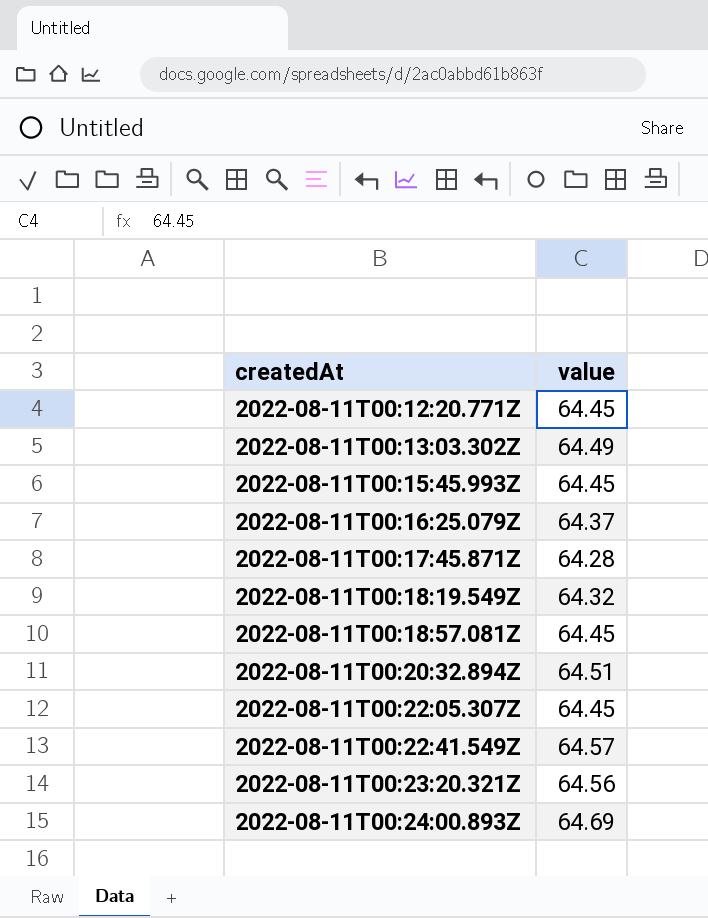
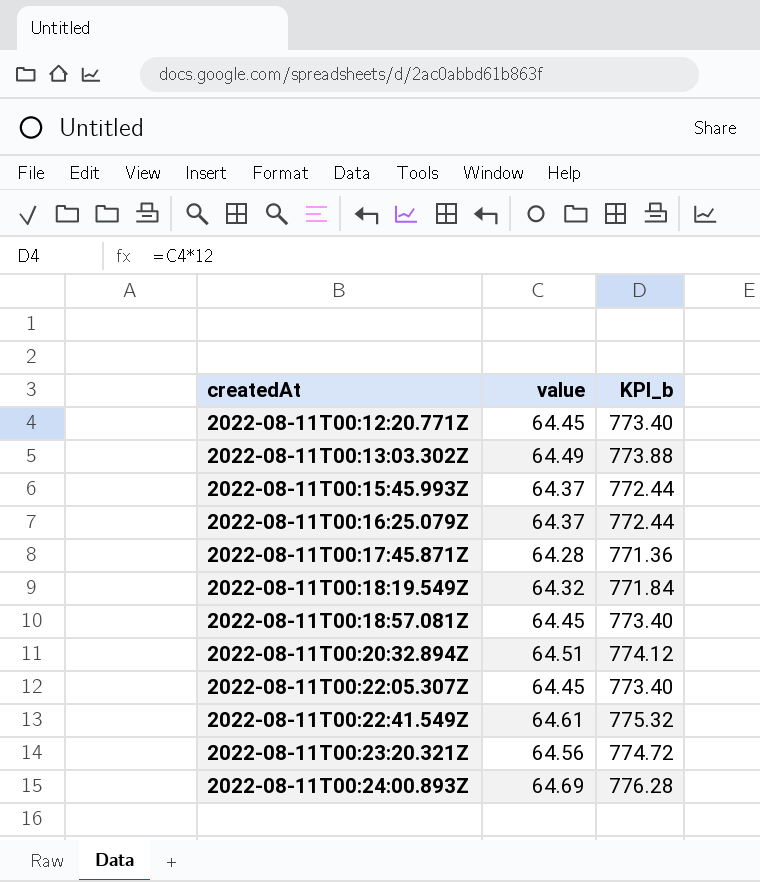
column KPI_b | formula: none -> [value] * 12
2022-08-11T00:15:45.993Z | value: 64.45 -> 64.37
2022-08-11T00:22:41.549Z | value: 64.57 -> 64.61

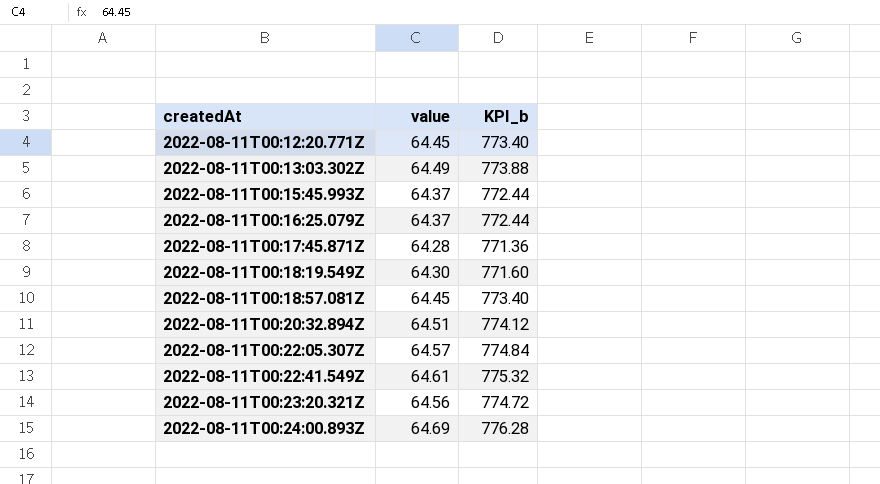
2022-08-11T00:18:19.549Z | value: 64.32 -> 64.30
2022-08-11T00:18:19.549Z | KPI_b: 771.84 -> 771.60
2022-08-11T00:22:05.307Z | value: 64.45 -> 64.57
2022-08-11T00:22:05.307Z | KPI_b: 773.40 -> 774.84

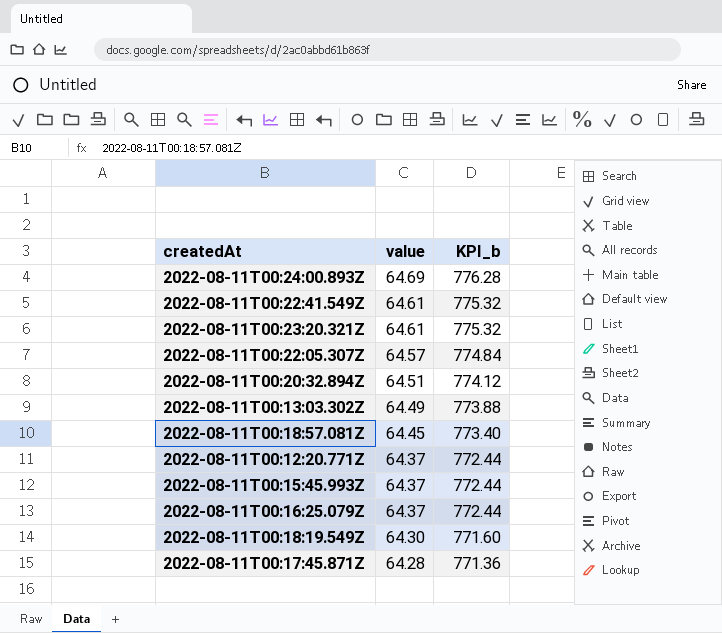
row order: createdAt ascending -> value descending
2022-08-11T00:23:20.321Z | value: 64.56 -> 64.61
2022-08-11T00:23:20.321Z | KPI_b: 774.72 -> 775.32
2022-08-11T00:12:20.771Z | value: 64.45 -> 64.37
2022-08-11T00:12:20.771Z | KPI_b: 773.40 -> 772.44

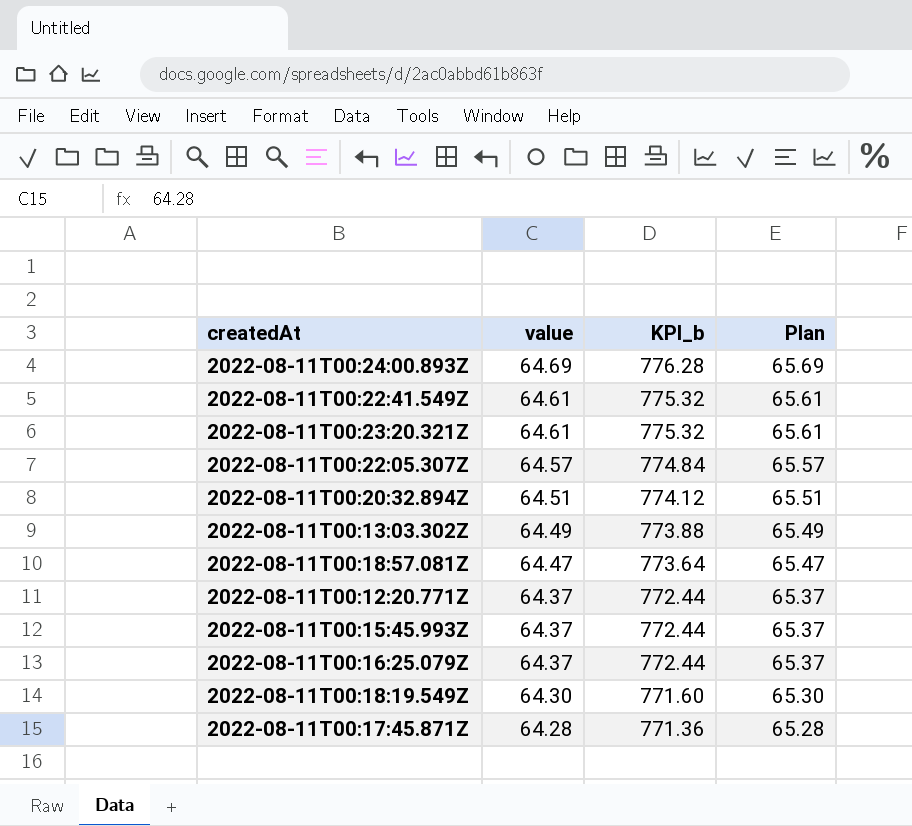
column Plan | formula: none -> [value] + 1
2022-08-11T00:18:57.081Z | value: 64.45 -> 64.47
2022-08-11T00:18:57.081Z | KPI_b: 773.40 -> 773.64

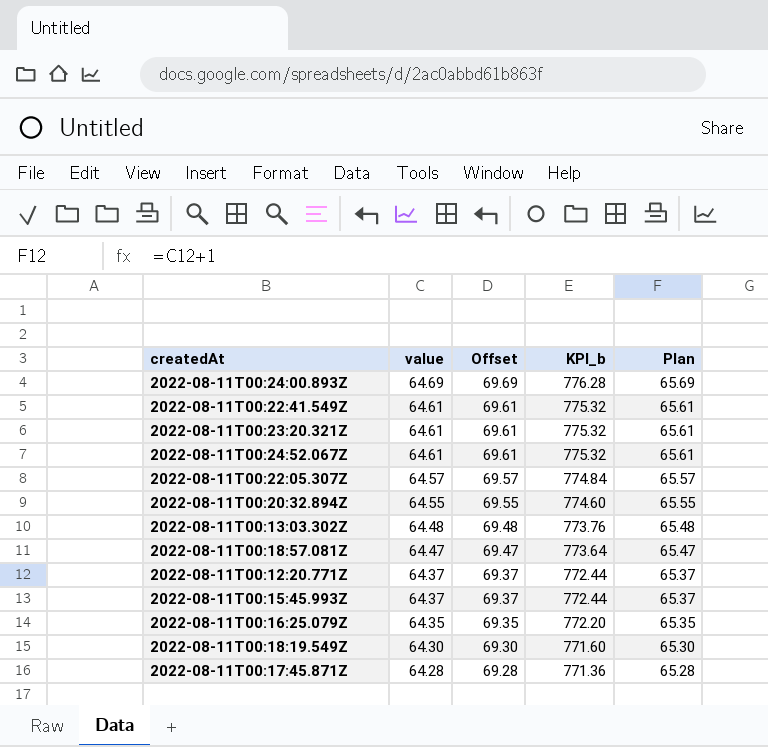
column Offset | formula: none -> [value] + 5
row 2022-08-11T00:24:52.067Z: none -> 64.61 | 69.61 | 775.32 | 65.61
2022-08-11T00:20:32.894Z | value: 64.51 -> 64.55
2022-08-11T00:20:32.894Z | KPI_b: 774.12 -> 774.60
2022-08-11T00:20:32.894Z | Plan: 65.51 -> 65.55
2022-08-11T00:13:03.302Z | value: 64.49 -> 64.48
2022-08-11T00:13:03.302Z | KPI_b: 773.88 -> 773.76
2022-08-11T00:13:03.302Z | Plan: 65.49 -> 65.48
2022-08-11T00:16:25.079Z | value: 64.37 -> 64.35
2022-08-11T00:16:25.079Z | KPI_b: 772.44 -> 772.20
2022-08-11T00:16:25.079Z | Plan: 65.37 -> 65.35

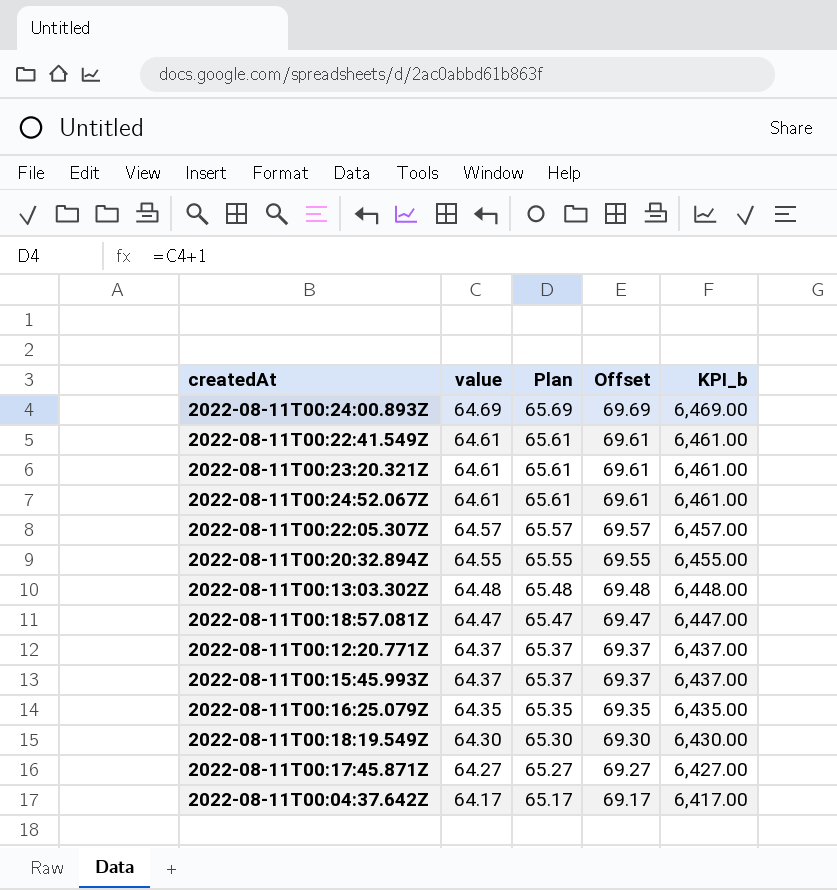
column Plan | position: 5 -> 3
column KPI_b | formula: [value] * 12 -> [value] * 100
2022-08-11T00:17:45.871Z | value: 64.28 -> 64.27
2022-08-11T00:17:45.871Z | Plan: 65.28 -> 65.27
2022-08-11T00:17:45.871Z | Offset: 69.28 -> 69.27
row 2022-08-11T00:04:37.642Z: none -> 64.17 | 65.17 | 69.17 | 6,417.00

